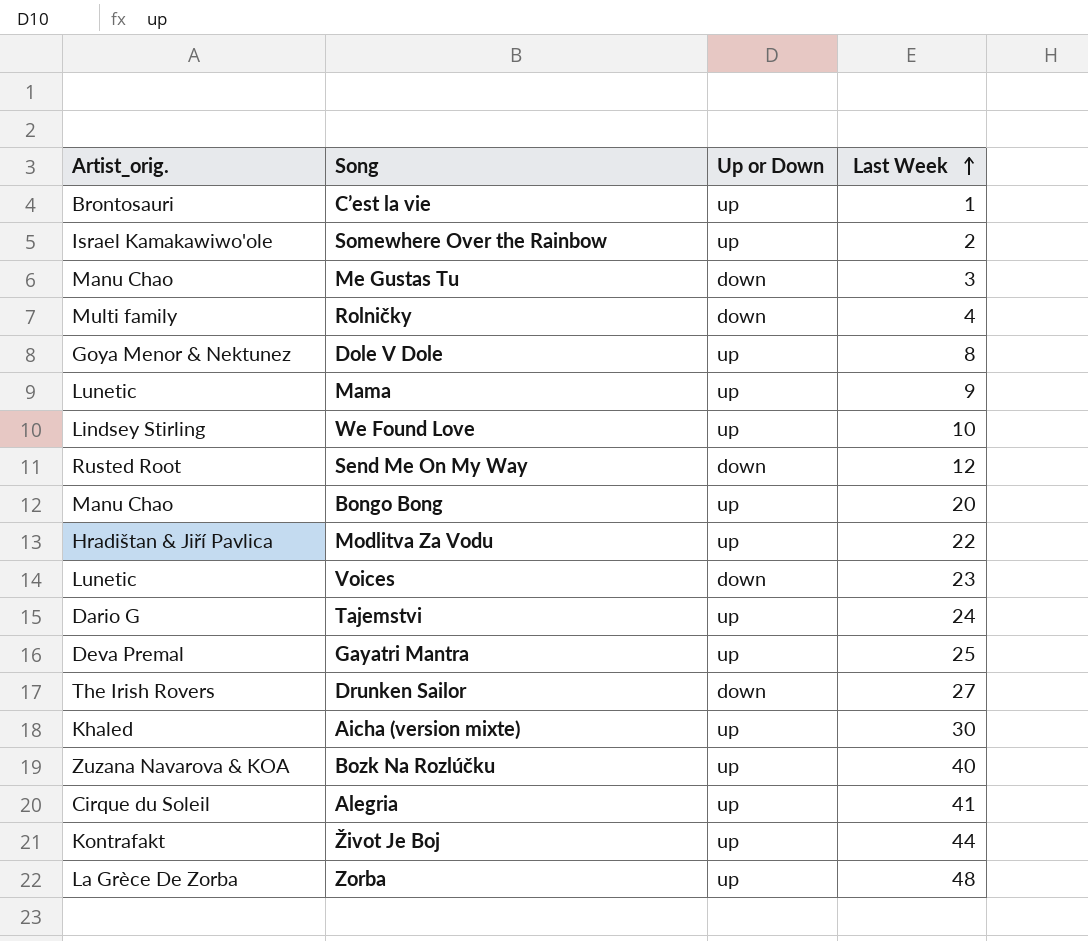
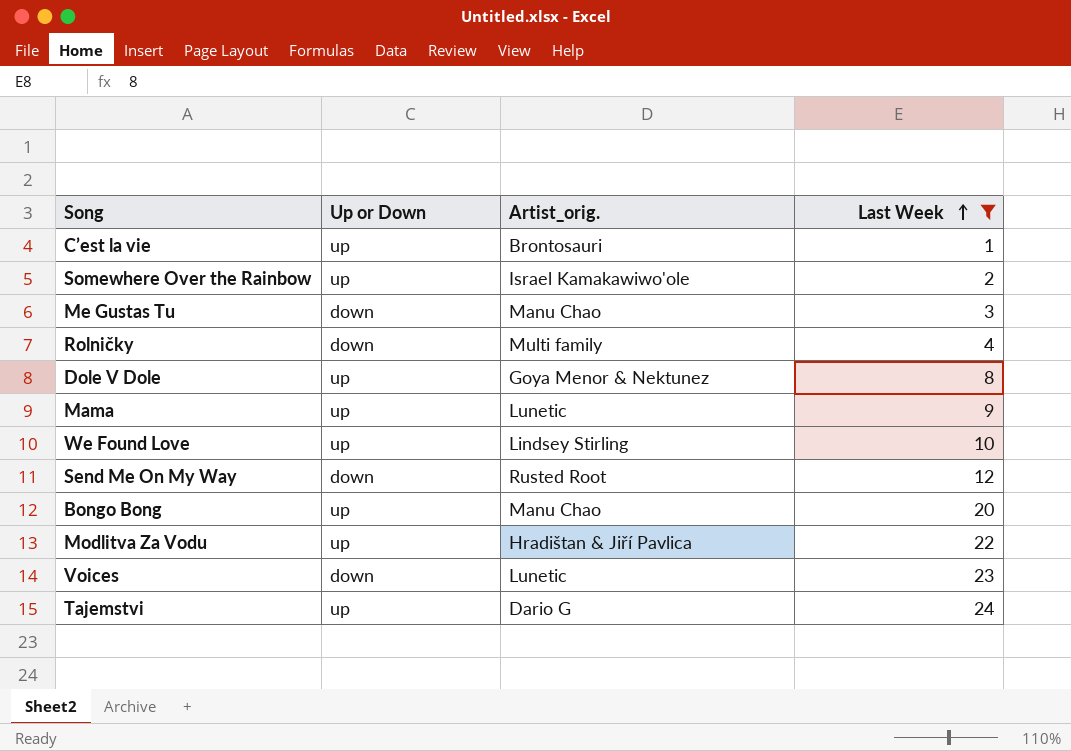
filter: none -> Last Week <= 24
column Artist_orig. | position: 1 -> 3

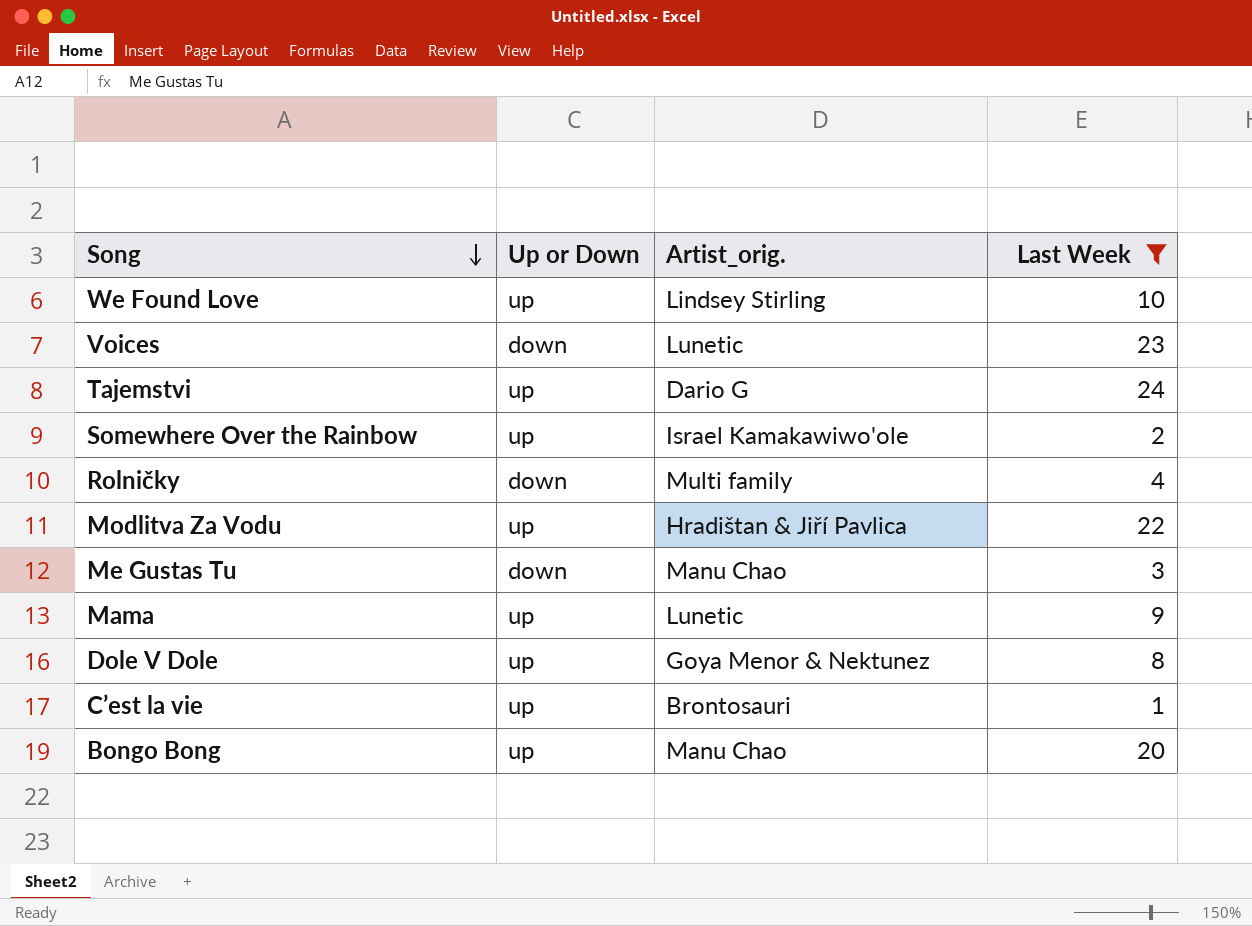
row order: Last Week ascending -> Song descending
row Send Me On My Way: down | Rusted Root | 12 -> none

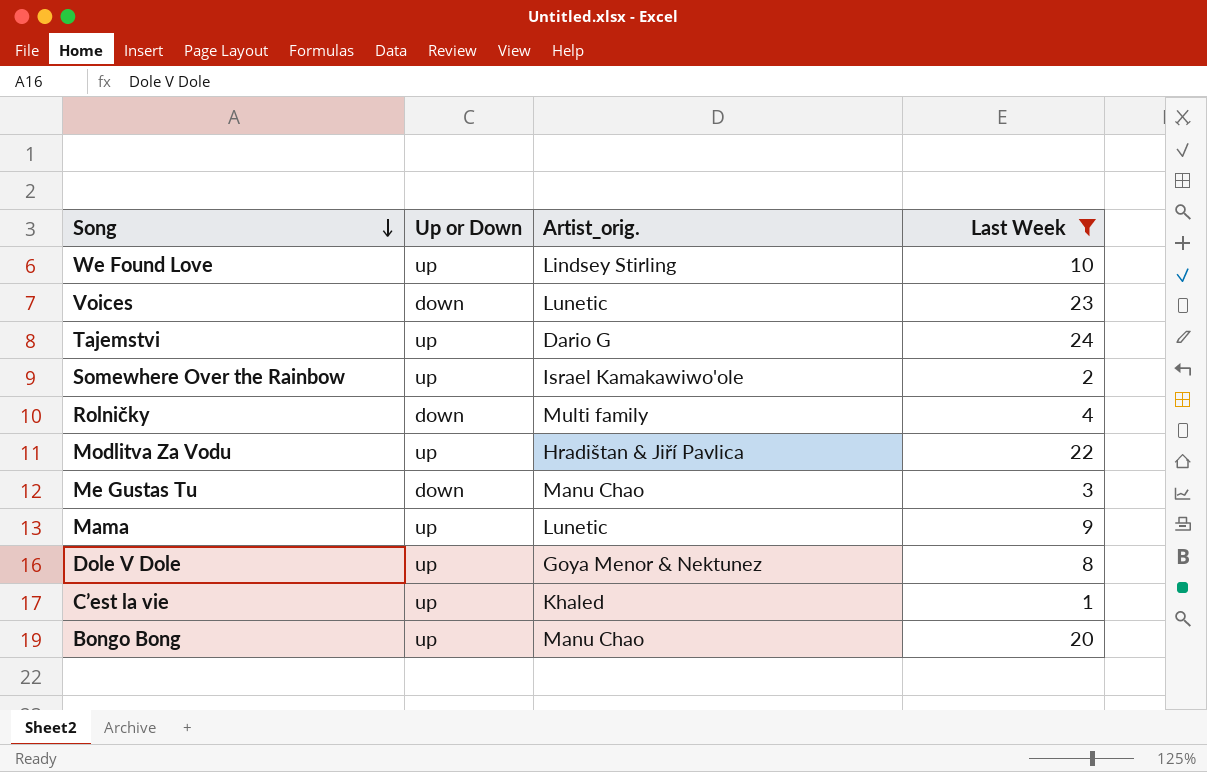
C’est la vie | Artist_orig.: Brontosauri -> Khaled

